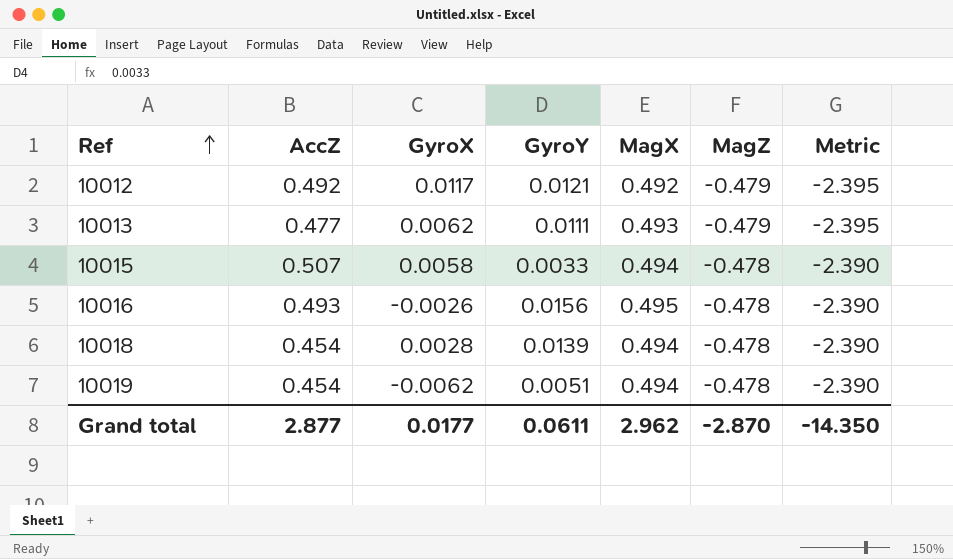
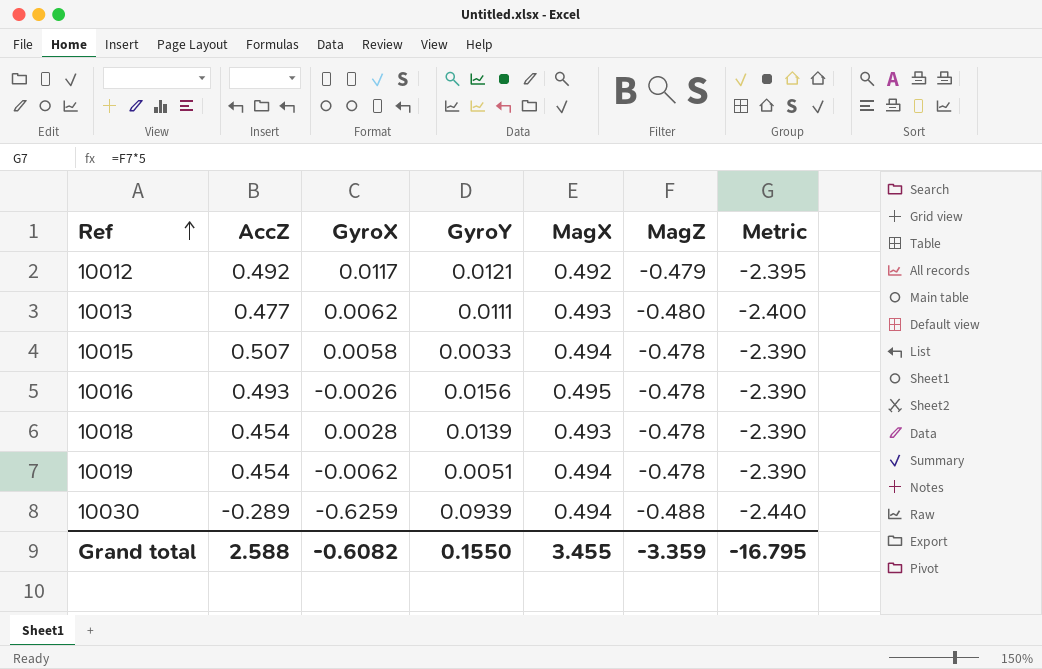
10013 | MagZ: -0.479 -> -0.480
10013 | Metric: -2.395 -> -2.400
10018 | MagX: 0.494 -> 0.493
row 10030: none -> -0.289 | -0.6259 | 0.0939 | 0.494 | -0.488 | -2.440
Grand total | AccZ: 2.877 -> 2.588
Grand total | GyroX: 0.0177 -> -0.6082
Grand total | GyroY: 0.0611 -> 0.1550
Grand total | MagX: 2.962 -> 3.455
Grand total | MagZ: -2.870 -> -3.359
Grand total | Metric: -14.350 -> -16.795

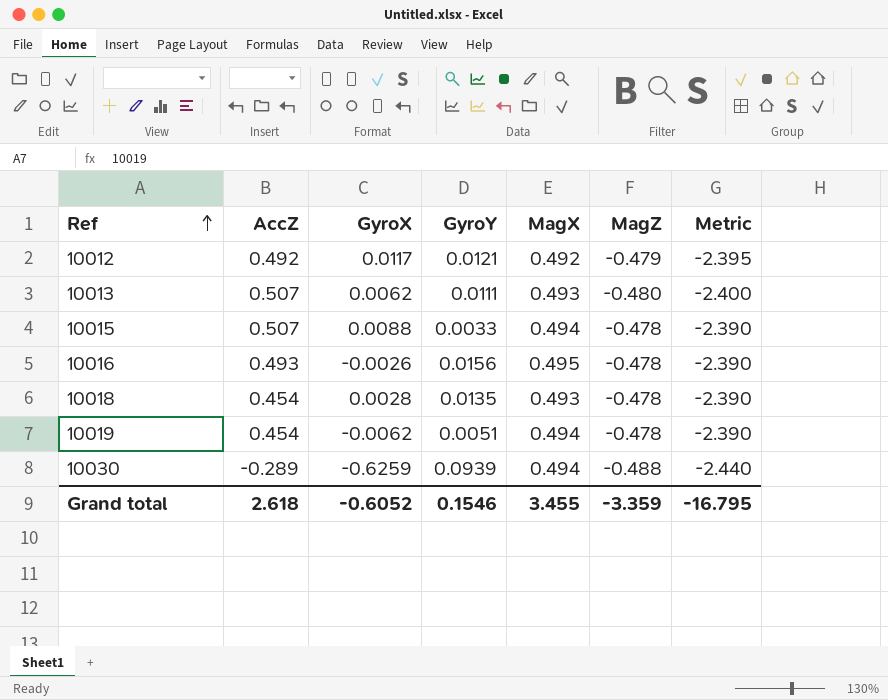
10013 | AccZ: 0.477 -> 0.507
10015 | GyroX: 0.0058 -> 0.0088
10018 | GyroY: 0.0139 -> 0.0135
Grand total | AccZ: 2.588 -> 2.618
Grand total | GyroX: -0.6082 -> -0.6052
Grand total | GyroY: 0.1550 -> 0.1546

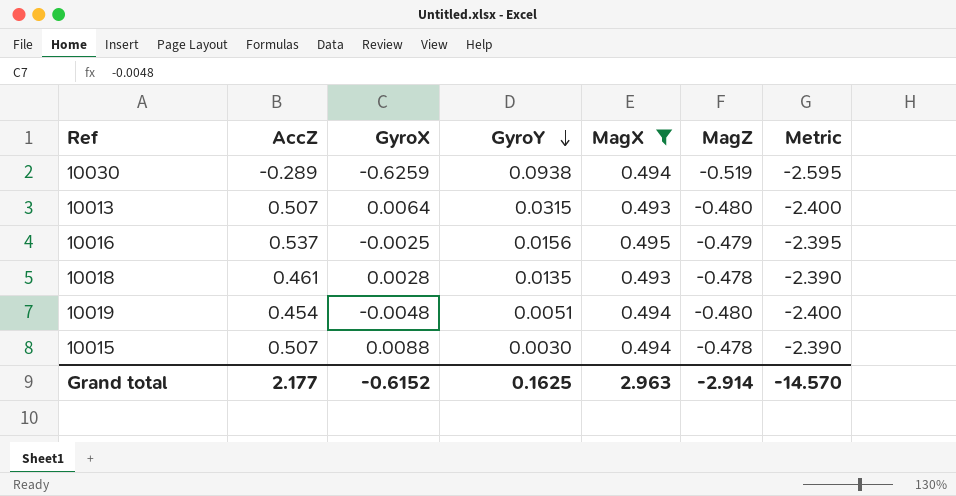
filter: none -> MagX != 0.492
row order: Ref ascending -> GyroY descending
10030 | GyroY: 0.0939 -> 0.0938
10030 | MagZ: -0.488 -> -0.519
10030 | Metric: -2.440 -> -2.595
10013 | GyroX: 0.0062 -> 0.0064
10013 | GyroY: 0.0111 -> 0.0315
10016 | AccZ: 0.493 -> 0.537
10016 | GyroX: -0.0026 -> -0.0025
10016 | MagZ: -0.478 -> -0.479
10016 | Metric: -2.390 -> -2.395
10018 | AccZ: 0.454 -> 0.461
10019 | GyroX: -0.0062 -> -0.0048
10019 | MagZ: -0.478 -> -0.480
10019 | Metric: -2.390 -> -2.400
10015 | GyroY: 0.0033 -> 0.0030
Grand total | AccZ: 2.618 -> 2.177
Grand total | GyroX: -0.6052 -> -0.6152
Grand total | GyroY: 0.1546 -> 0.1625
Grand total | MagX: 3.455 -> 2.963
Grand total | MagZ: -3.359 -> -2.914
Grand total | Metric: -16.795 -> -14.570

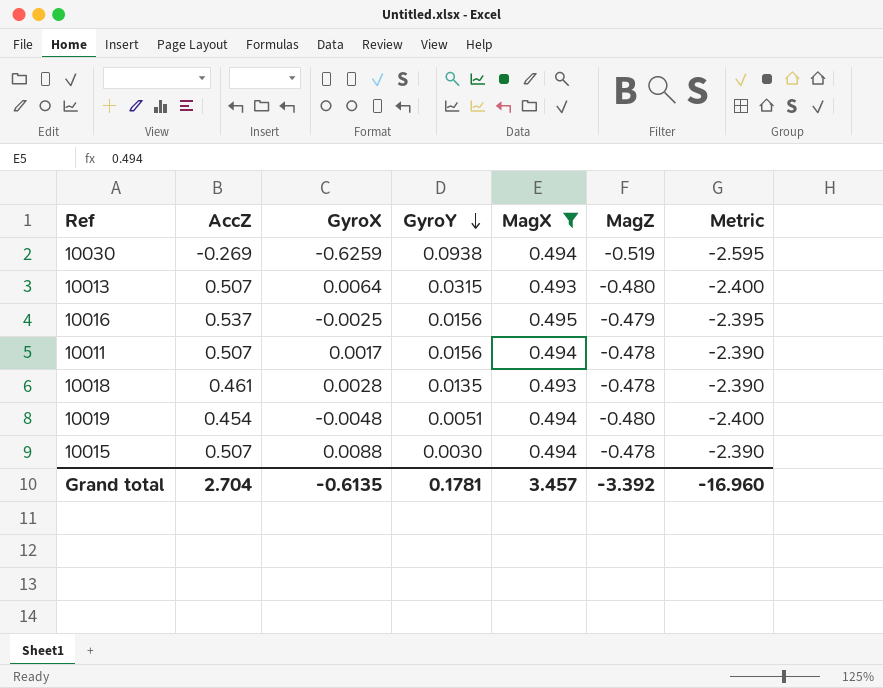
10030 | AccZ: -0.289 -> -0.269
row 10011: none -> 0.507 | 0.0017 | 0.0156 | 0.494 | -0.478 | -2.390
Grand total | AccZ: 2.177 -> 2.704
Grand total | GyroX: -0.6152 -> -0.6135
Grand total | GyroY: 0.1625 -> 0.1781
Grand total | MagX: 2.963 -> 3.457
Grand total | MagZ: -2.914 -> -3.392
Grand total | Metric: -14.570 -> -16.960

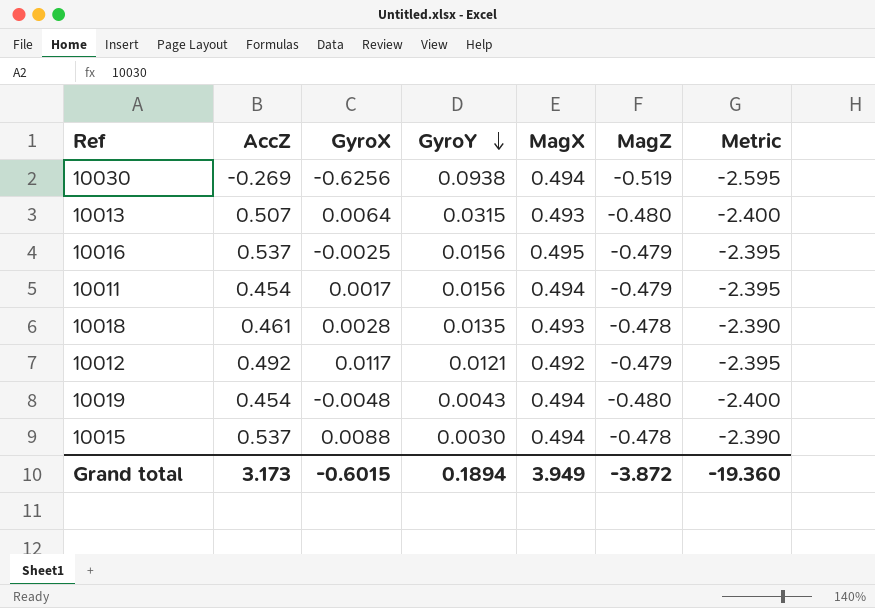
filter: MagX != 0.492 -> none
10030 | GyroX: -0.6259 -> -0.6256
10011 | AccZ: 0.507 -> 0.454
10011 | MagZ: -0.478 -> -0.479
10011 | Metric: -2.390 -> -2.395
10019 | GyroY: 0.0051 -> 0.0043
10015 | AccZ: 0.507 -> 0.537
Grand total | AccZ: 2.704 -> 3.173
Grand total | GyroX: -0.6135 -> -0.6015
Grand total | GyroY: 0.1781 -> 0.1894
Grand total | MagX: 3.457 -> 3.949
Grand total | MagZ: -3.392 -> -3.872
Grand total | Metric: -16.960 -> -19.360

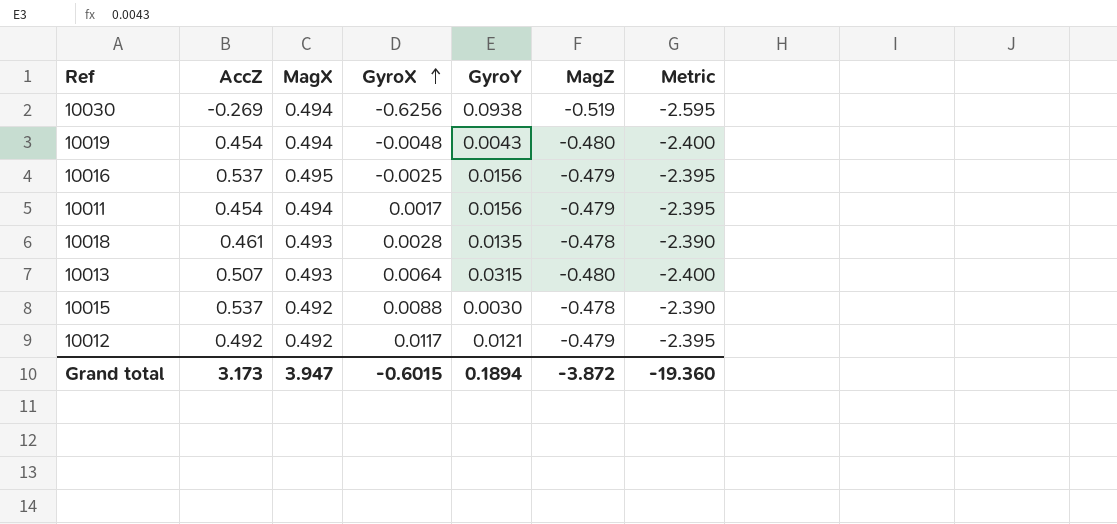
row order: GyroY descending -> GyroX ascending
column MagX | position: 5 -> 3
10015 | MagX: 0.494 -> 0.492
Grand total | MagX: 3.949 -> 3.947

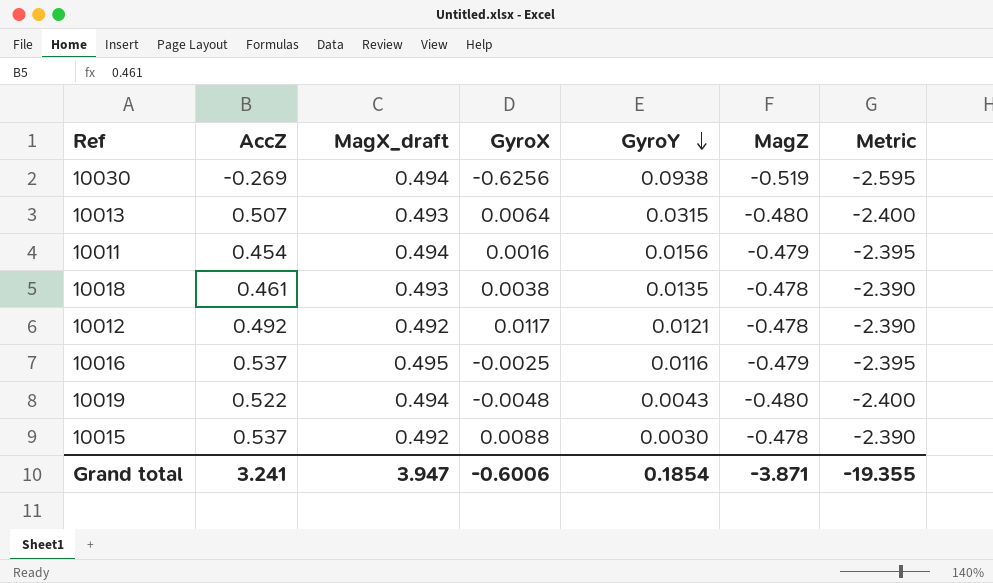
row order: GyroX ascending -> GyroY descending
column name: MagX -> MagX_draft
10011 | GyroX: 0.0017 -> 0.0016
10018 | GyroX: 0.0028 -> 0.0038
10012 | MagZ: -0.479 -> -0.478
10012 | Metric: -2.395 -> -2.390
10016 | GyroY: 0.0156 -> 0.0116
10019 | AccZ: 0.454 -> 0.522
Grand total | AccZ: 3.173 -> 3.241
Grand total | GyroX: -0.6015 -> -0.6006
Grand total | GyroY: 0.1894 -> 0.1854
Grand total | MagZ: -3.872 -> -3.871
Grand total | Metric: -19.360 -> -19.355

